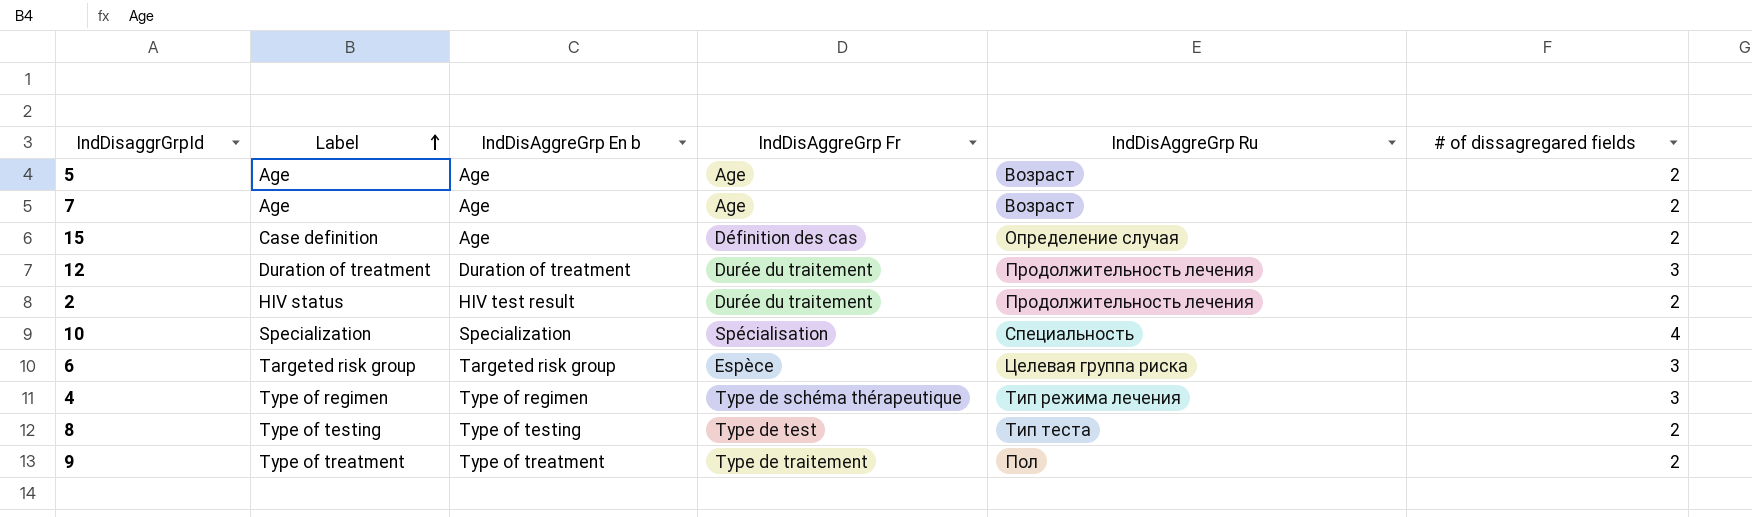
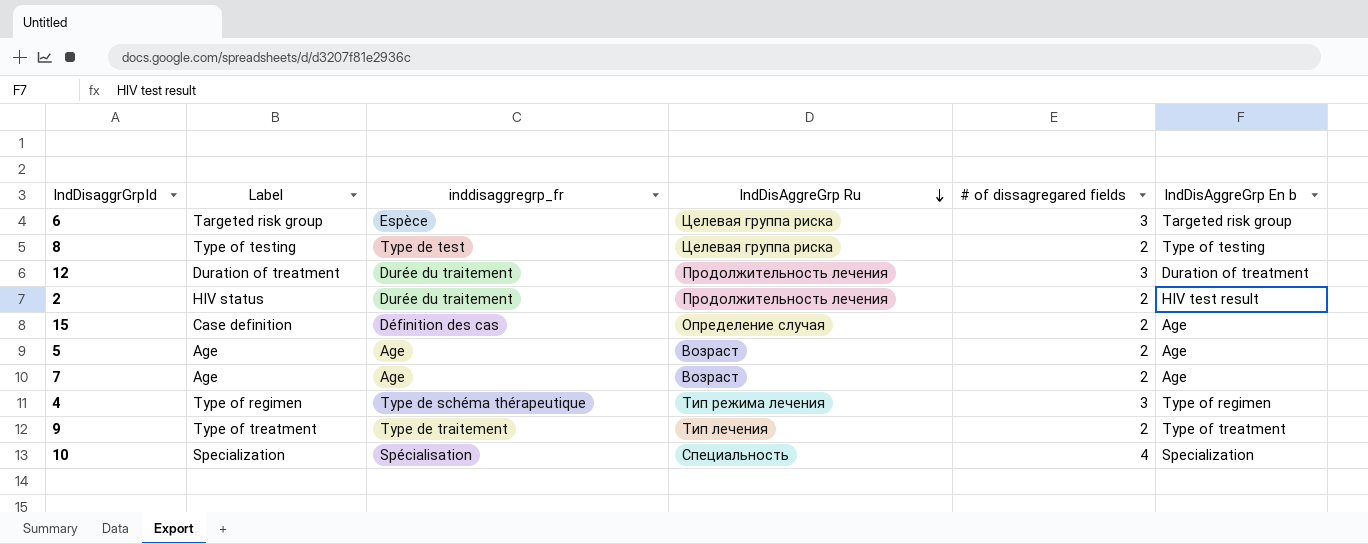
row order: Label ascending -> IndDisAggreGrp Ru descending
column name: IndDisAggreGrp Fr -> inddisaggregrp_fr
column IndDisAggreGrp En b | position: 3 -> 6
8 | IndDisAggreGrp Ru: Tип теста -> Целевая группа риска
9 | IndDisAggreGrp Ru: Пол -> Tип лечения

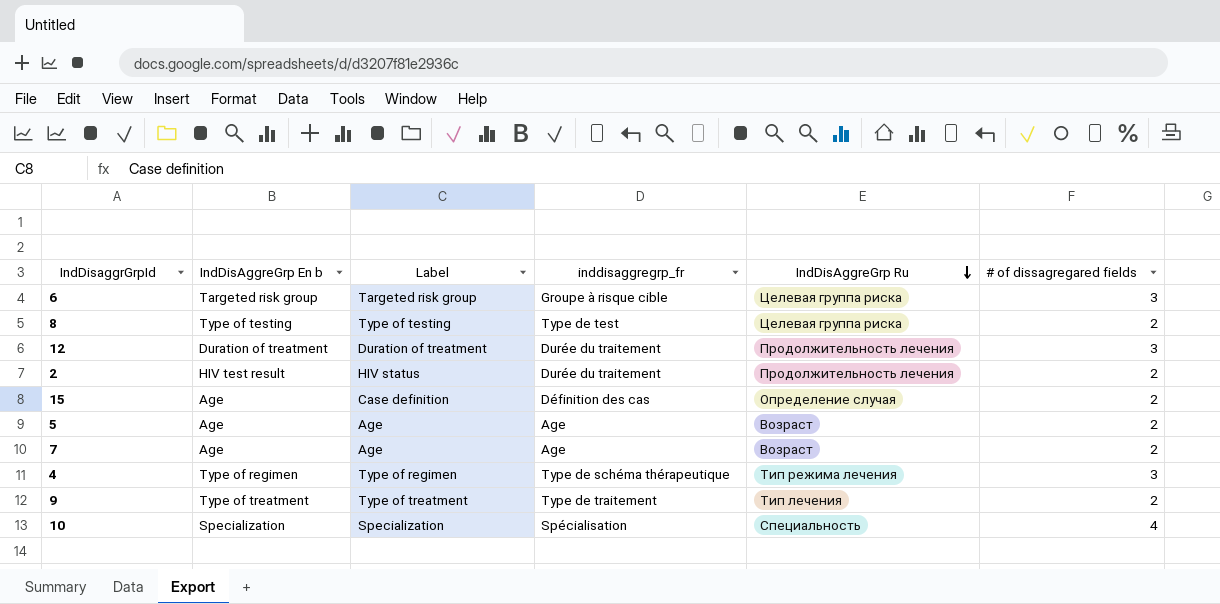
column IndDisAggreGrp En b | position: 6 -> 2
6 | inddisaggregrp_fr: Espèce -> Groupe à risque cible

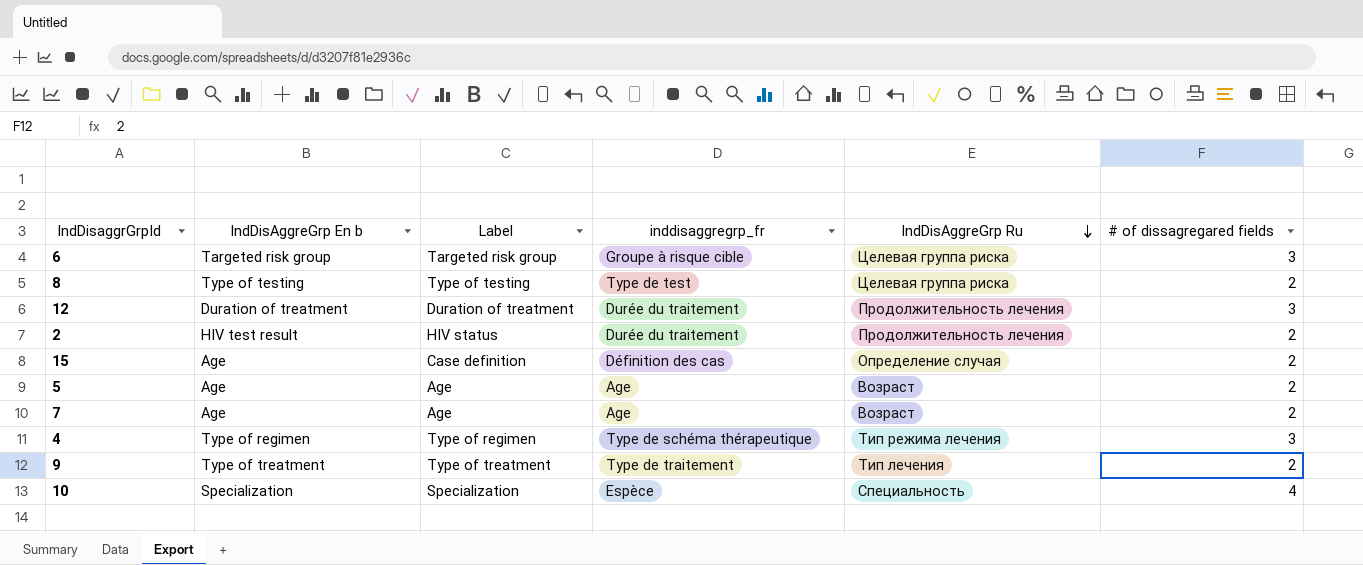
10 | inddisaggregrp_fr: Spécialisation -> Espèce

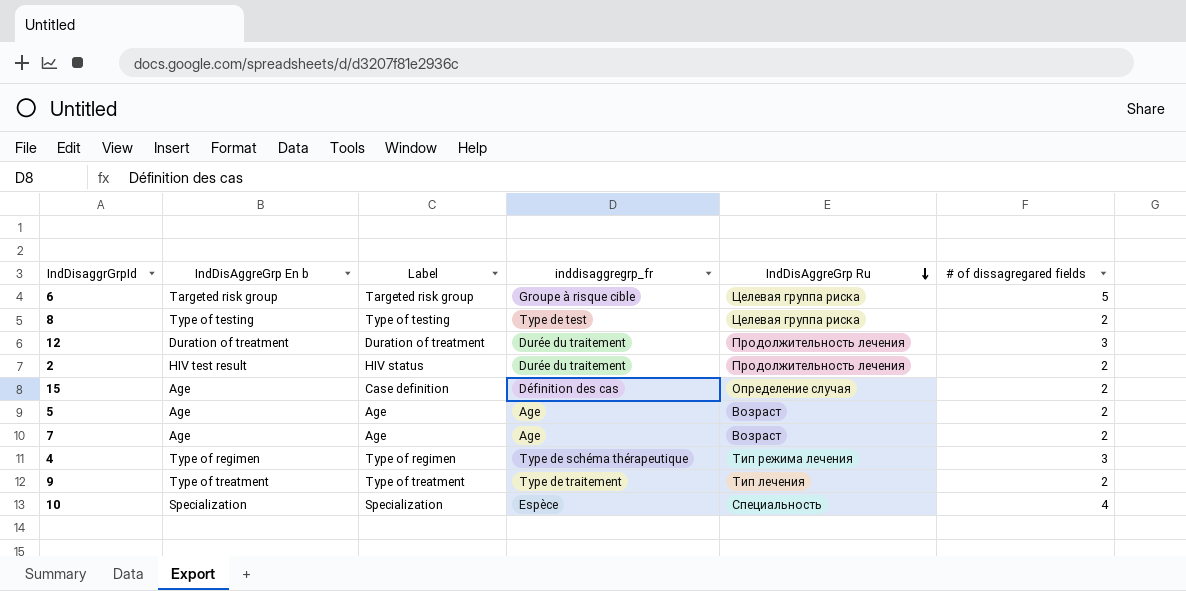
6 | # of dissagregared fields: 3 -> 5

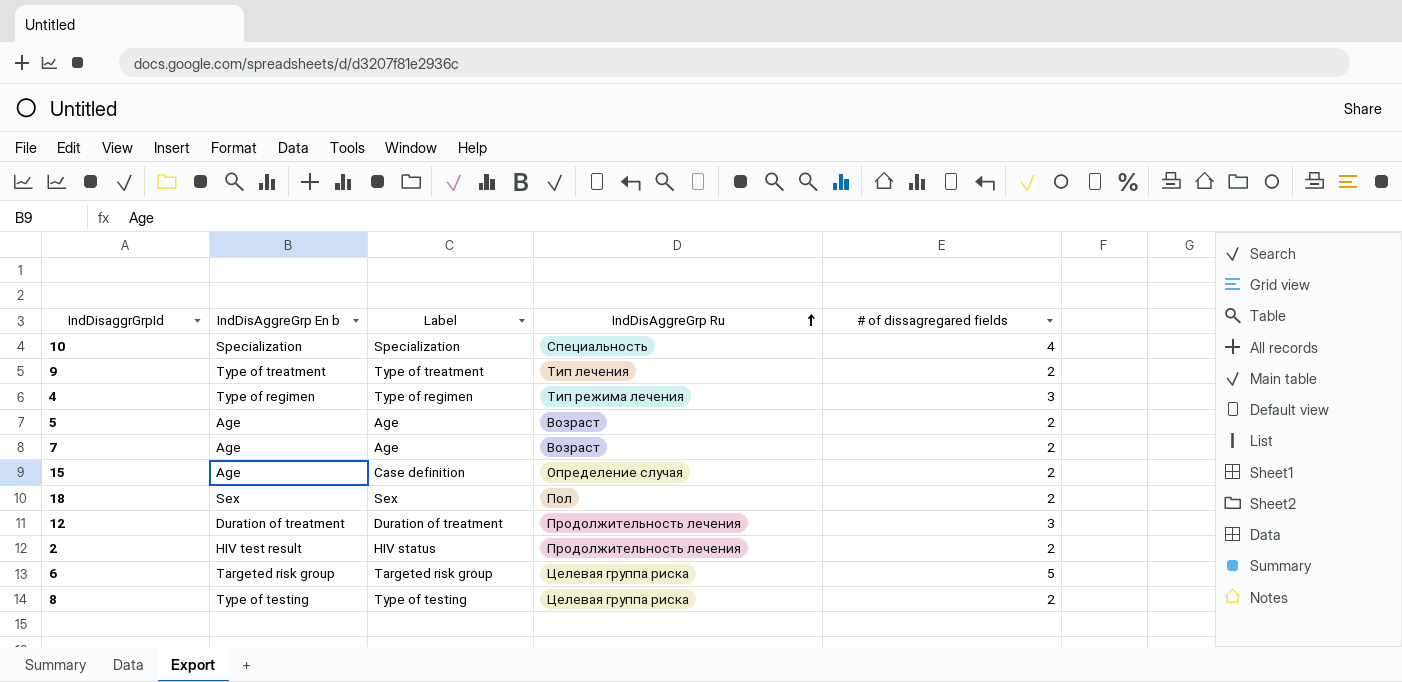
row order: IndDisAggreGrp Ru descending -> IndDisAggreGrp Ru ascending
column inddisaggregrp_fr | position: 4 -> none
row 18: none -> Sex | Sex | Пол | 2

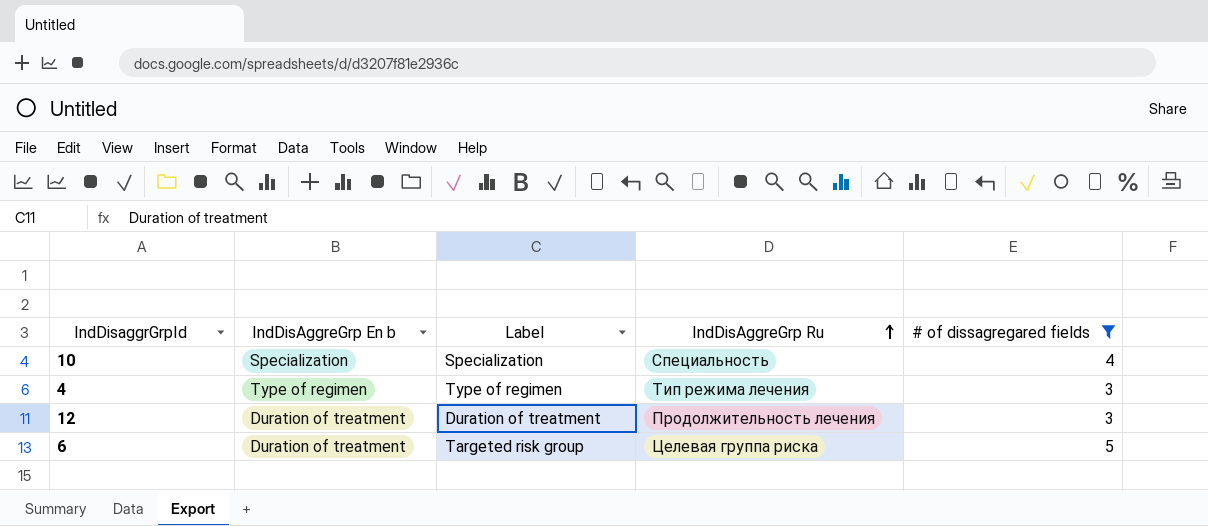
filter: none -> # of dissagregared fields != 2
6 | IndDisAggreGrp En b: Targeted risk group -> Duration of treatment

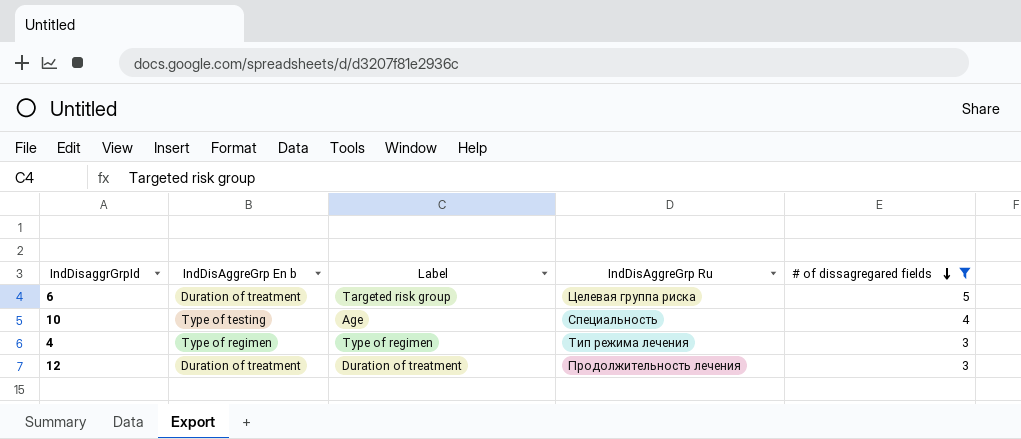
row order: IndDisAggreGrp Ru ascending -> # of dissagregared fields descending
10 | IndDisAggreGrp En b: Specialization -> Type of testing
10 | Label: Specialization -> Age

